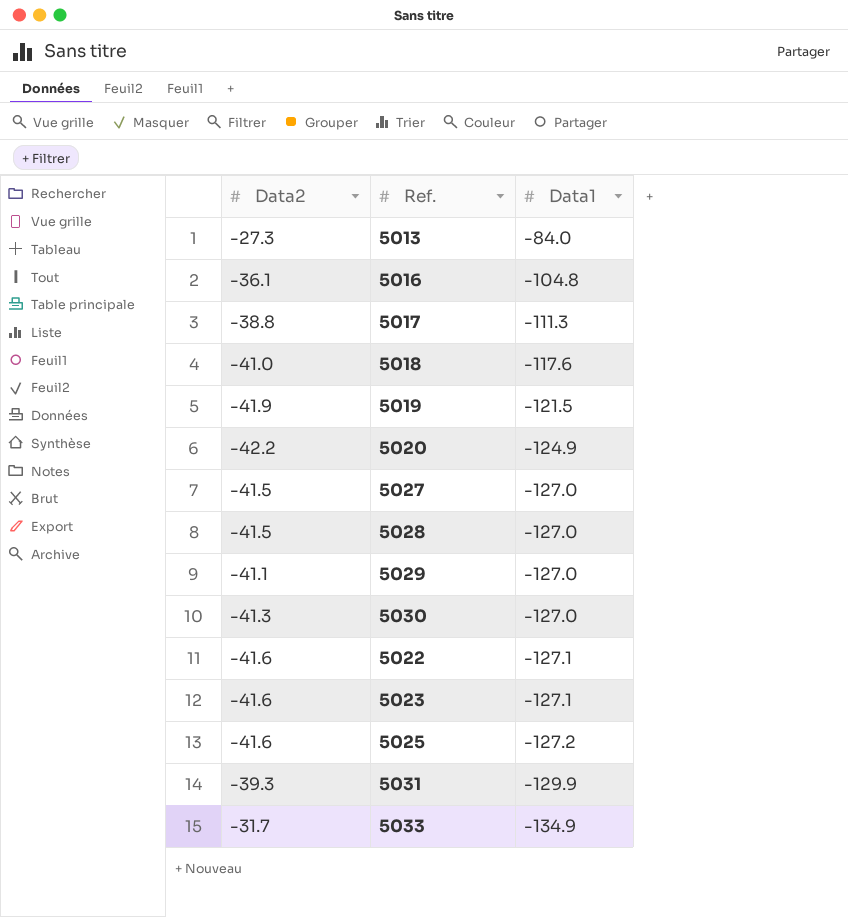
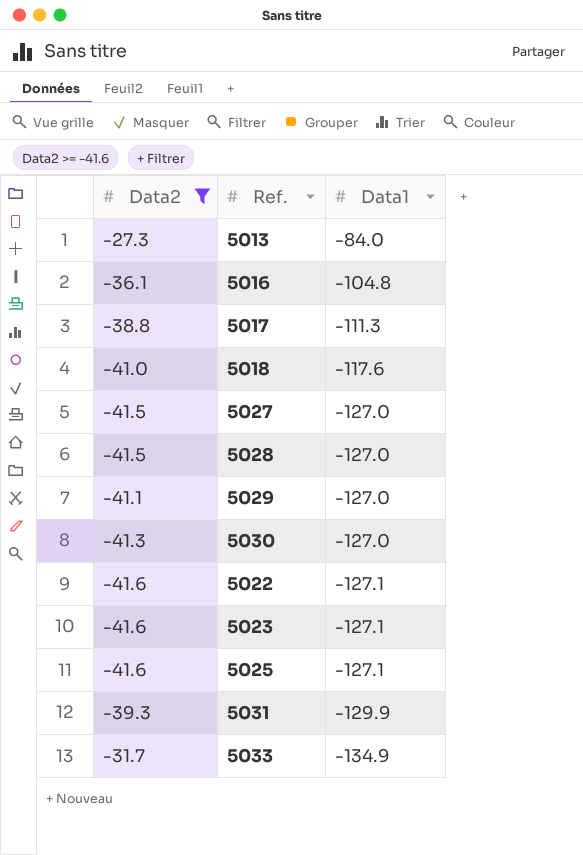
filter: none -> Data2 >= -41.6
5025 | Data1: -127.2 -> -127.1

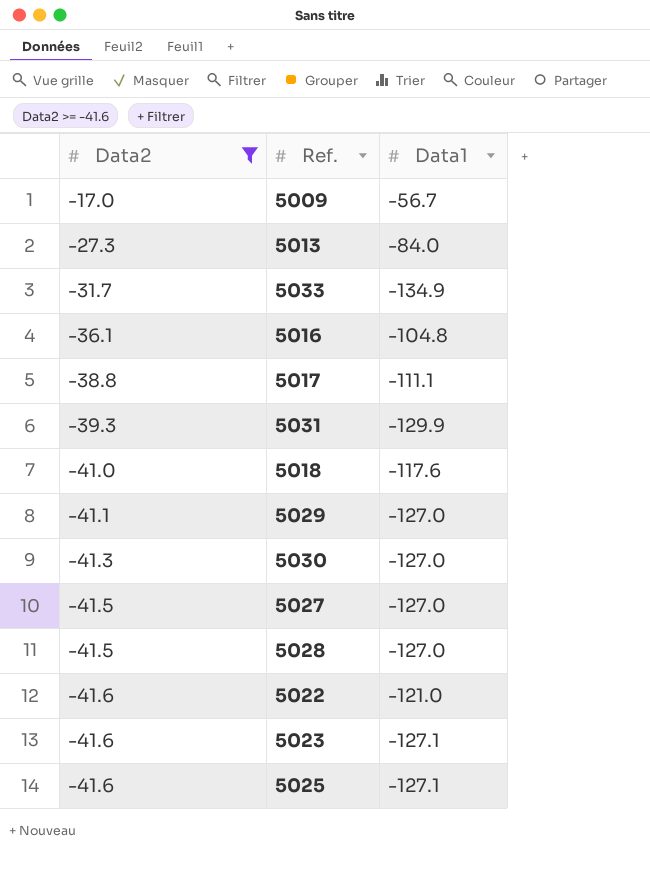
row order: Data1 descending -> Data2 descending
row 5009: none -> -17.0 | -56.7
5017 | Data1: -111.3 -> -111.1
5022 | Data1: -127.1 -> -121.0

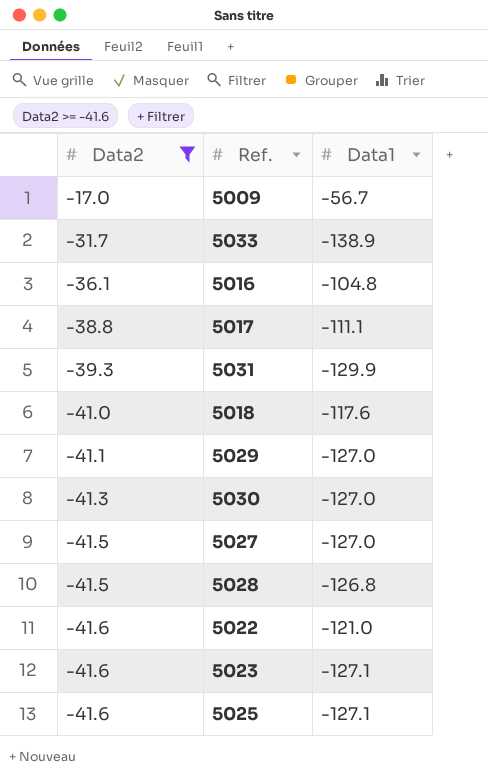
row 5013: -27.3 | -84.0 -> none
5033 | Data1: -134.9 -> -138.9
5028 | Data1: -127.0 -> -126.8

